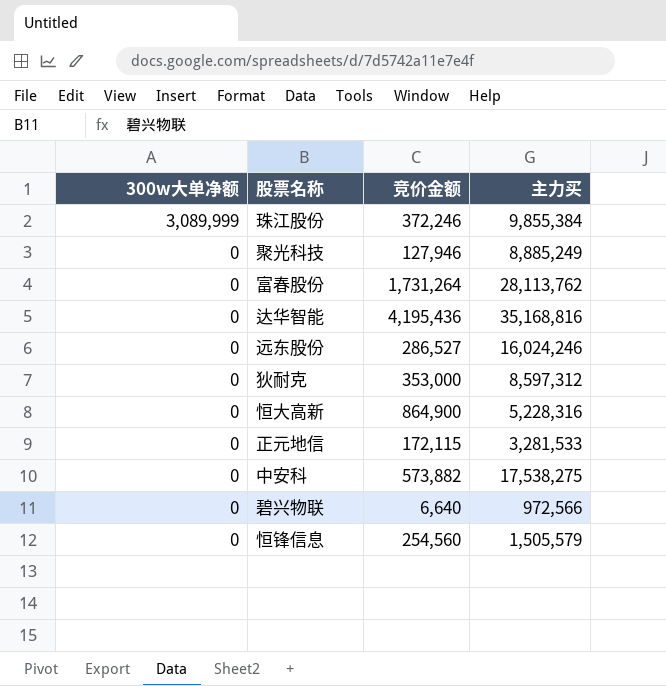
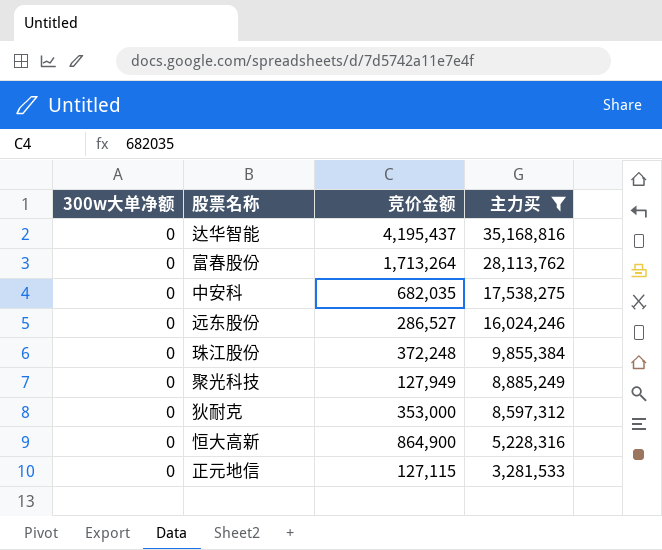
filter: none -> 主力买 >= 3,281,533
row order: 300w大单净额 descending -> 主力买 descending
达华智能 | 竞价金额: 4,195,436 -> 4,195,437
富春股份 | 竞价金额: 1,731,264 -> 1,713,264
中安科 | 竞价金额: 573,882 -> 682,035
珠江股份 | 300w大单净额: 3,089,999 -> 0
珠江股份 | 竞价金额: 372,246 -> 372,248
聚光科技 | 竞价金额: 127,946 -> 127,949
正元地信 | 竞价金额: 172,115 -> 127,115

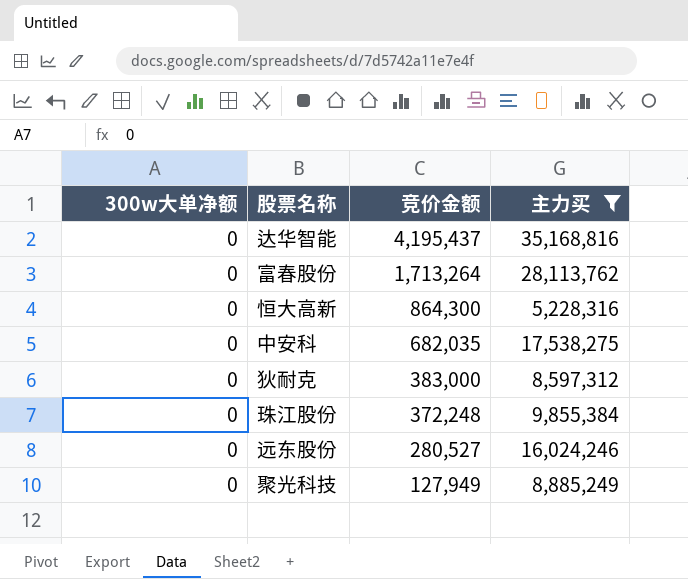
row order: 主力买 descending -> 竞价金额 descending
row 正元地信: 0 | 127,115 | 3,281,533 -> none
恒大高新 | 竞价金额: 864,900 -> 864,300
狄耐克 | 竞价金额: 353,000 -> 383,000
远东股份 | 竞价金额: 286,527 -> 280,527

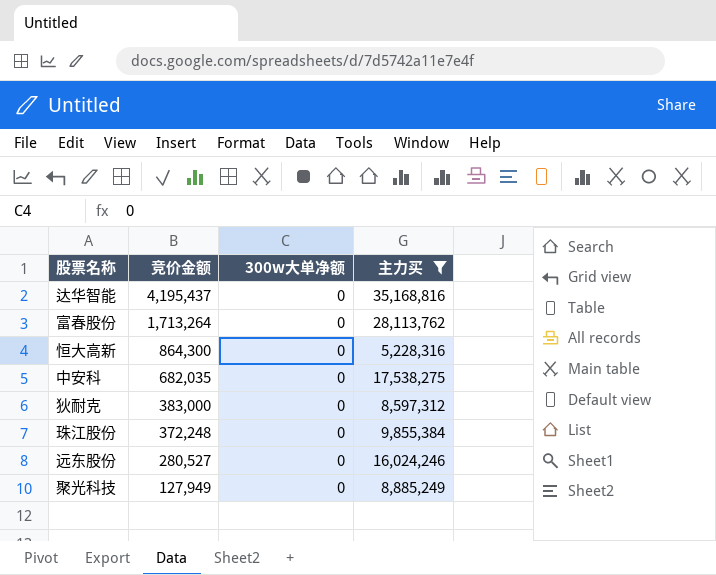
column 300w大单净额 | position: 1 -> 3

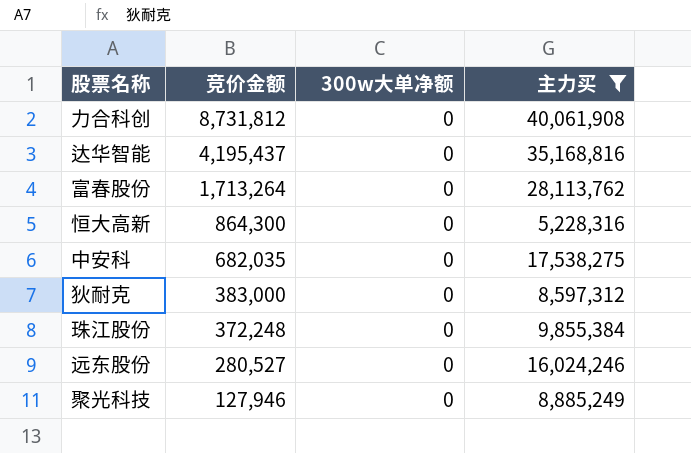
row 力合科创: none -> 8,731,812 | 0 | 40,061,908
聚光科技 | 竞价金额: 127,949 -> 127,946

